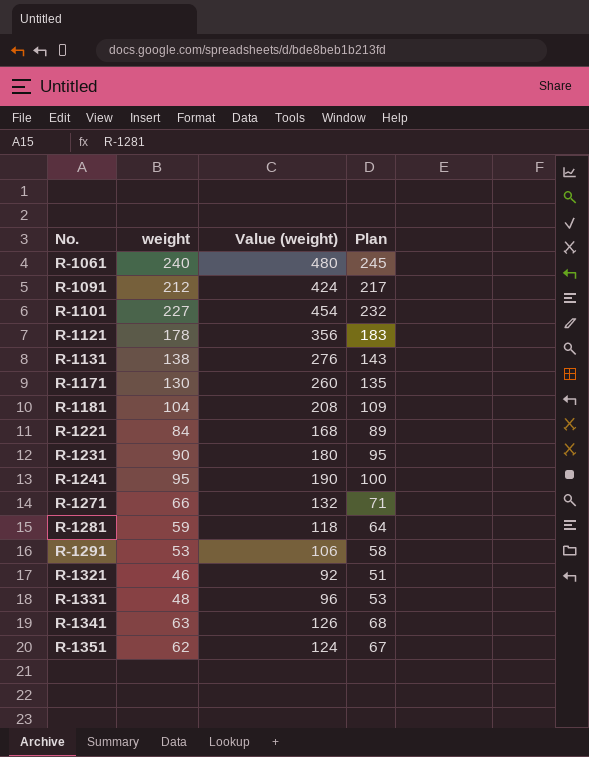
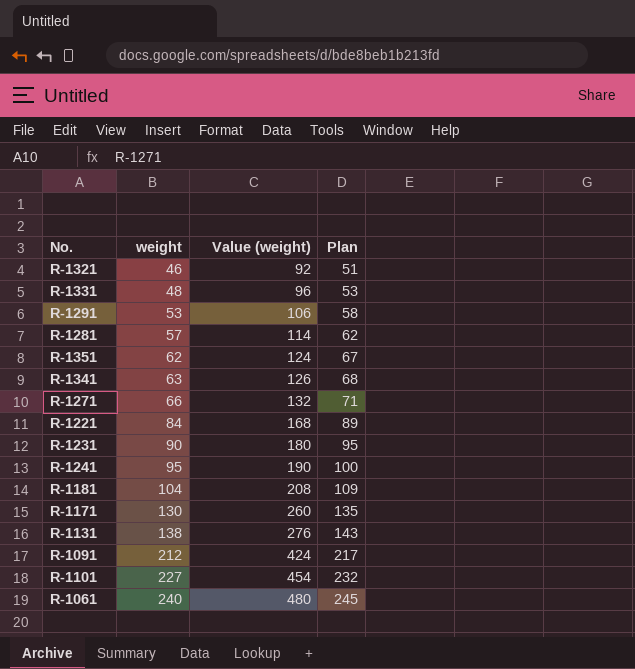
row order: No. ascending -> weight ascending
row R-1121: 178 | 356 | 183 -> none
R-1281 | weight: 59 -> 57
R-1281 | Value (weight): 118 -> 114
R-1281 | Plan: 64 -> 62

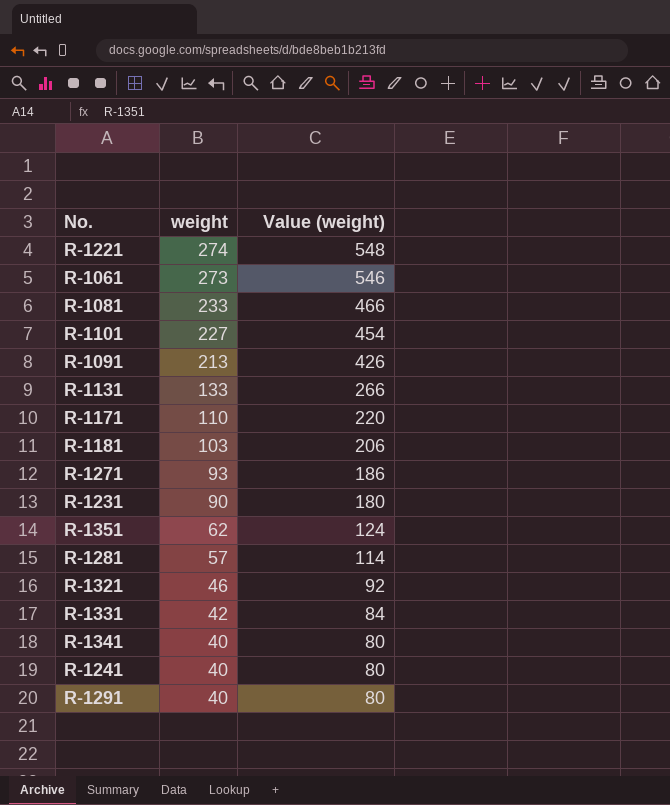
row order: weight ascending -> weight descending
column Plan | formula: [weight] + 5 -> none
R-1221 | weight: 84 -> 274
R-1221 | Value (weight): 168 -> 548
R-1061 | weight: 240 -> 273
R-1061 | Value (weight): 480 -> 546
row R-1081: none -> 233 | 466
R-1091 | weight: 212 -> 213
R-1091 | Value (weight): 424 -> 426
R-1131 | weight: 138 -> 133
R-1131 | Value (weight): 276 -> 266
R-1171 | weight: 130 -> 110
R-1171 | Value (weight): 260 -> 220
R-1181 | weight: 104 -> 103
R-1181 | Value (weight): 208 -> 206
R-1271 | weight: 66 -> 93
R-1271 | Value (weight): 132 -> 186
R-1331 | weight: 48 -> 42
R-1331 | Value (weight): 96 -> 84
R-1341 | weight: 63 -> 40
R-1341 | Value (weight): 126 -> 80
R-1241 | weight: 95 -> 40
R-1241 | Value (weight): 190 -> 80
R-1291 | weight: 53 -> 40
R-1291 | Value (weight): 106 -> 80

